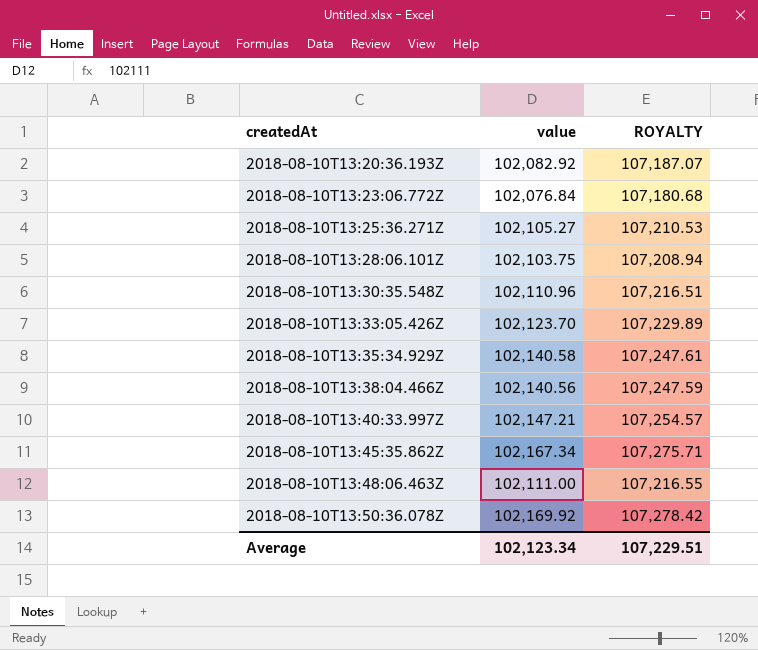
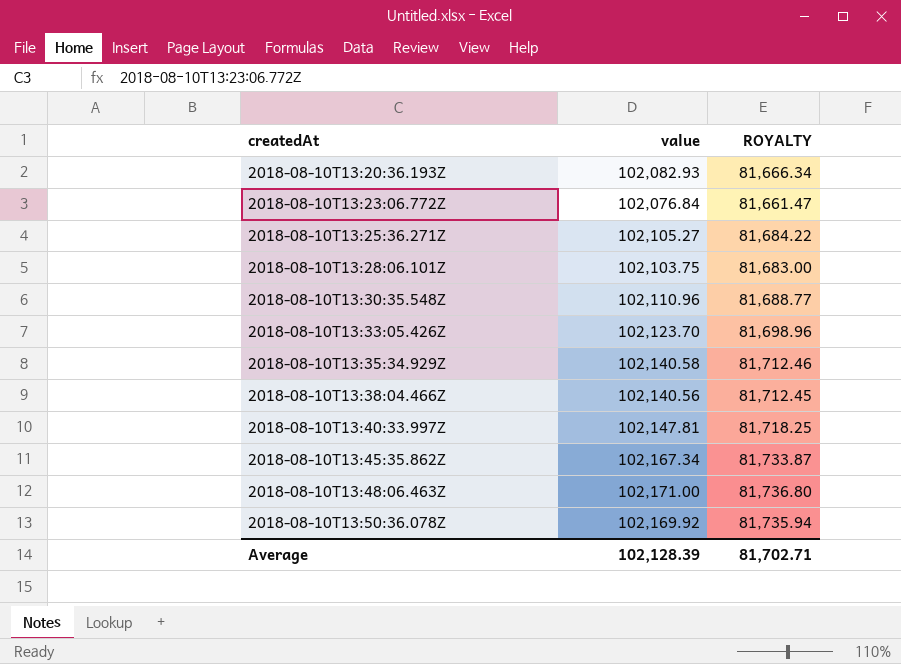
column ROYALTY | formula: [value] * 1.05 -> [value] * 0.8
2018-08-10T13:20:36.193Z | value: 102,082.92 -> 102,082.93
2018-08-10T13:40:33.997Z | value: 102,147.21 -> 102,147.81
2018-08-10T13:48:06.463Z | value: 102,111.00 -> 102,171.00
Average | value: 102,123.34 -> 102,128.39
Average | ROYALTY: 107,229.51 -> 81,702.71

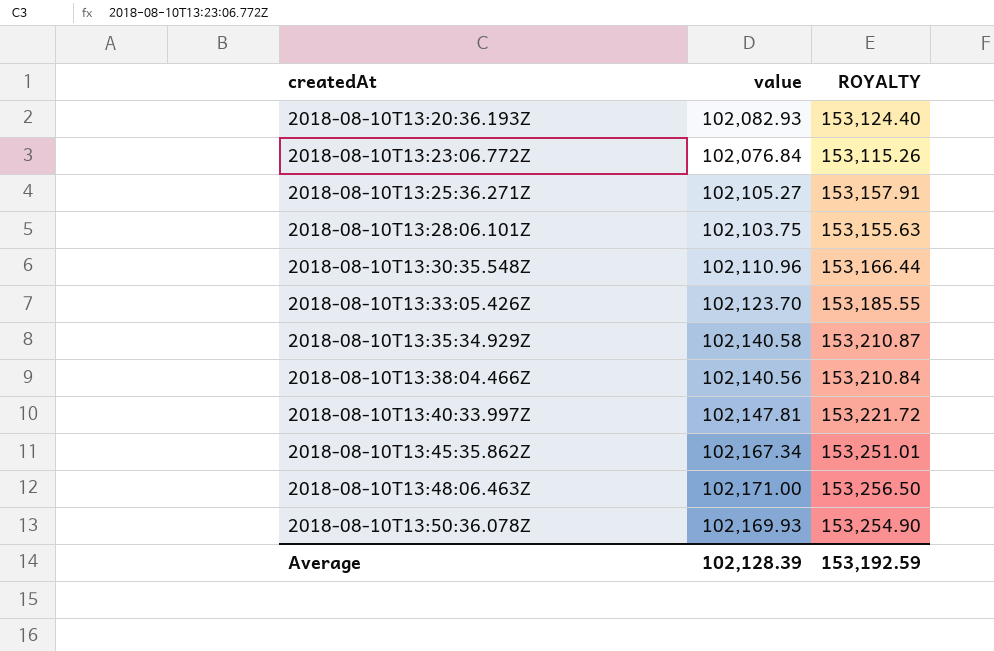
column ROYALTY | formula: [value] * 0.8 -> [value] * 1.5
2018-08-10T13:50:36.078Z | value: 102,169.92 -> 102,169.93
Average | ROYALTY: 81,702.71 -> 153,192.59

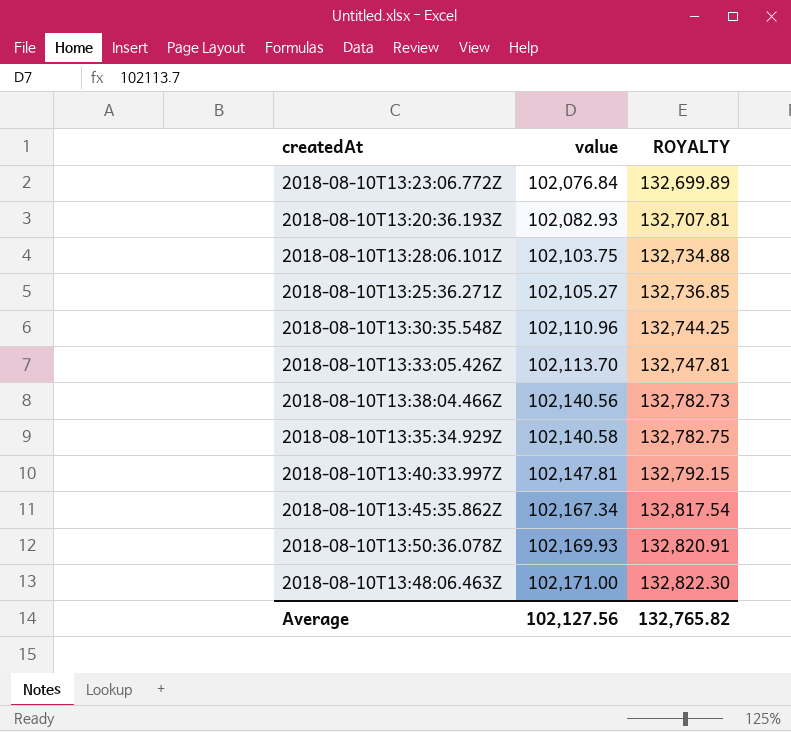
row order: createdAt ascending -> value ascending
column ROYALTY | formula: [value] * 1.5 -> [value] * 1.3
2018-08-10T13:33:05.426Z | value: 102,123.70 -> 102,113.70
Average | value: 102,128.39 -> 102,127.56
Average | ROYALTY: 153,192.59 -> 132,765.82

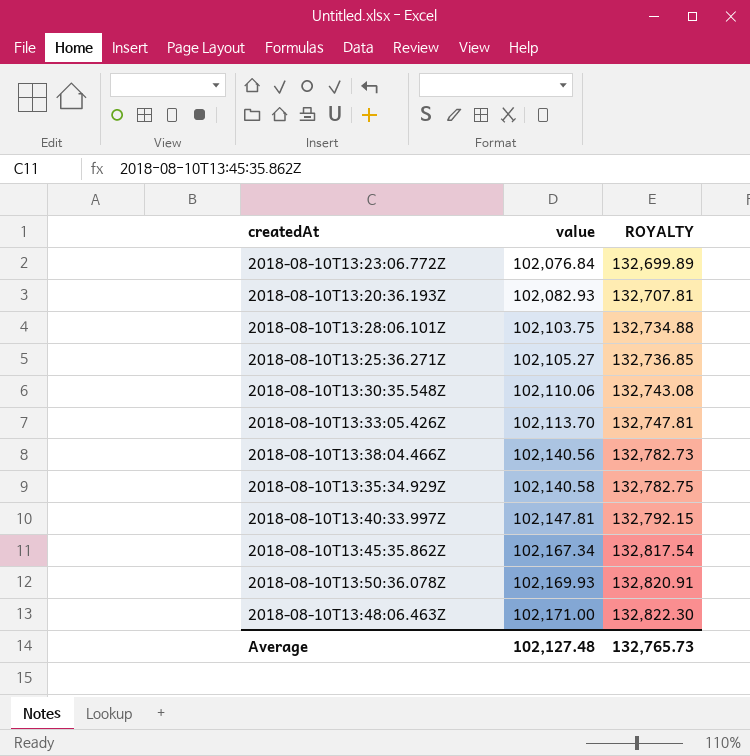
2018-08-10T13:30:35.548Z | value: 102,110.96 -> 102,110.06
2018-08-10T13:30:35.548Z | ROYALTY: 132,744.25 -> 132,743.08
Average | value: 102,127.56 -> 102,127.48
Average | ROYALTY: 132,765.82 -> 132,765.73

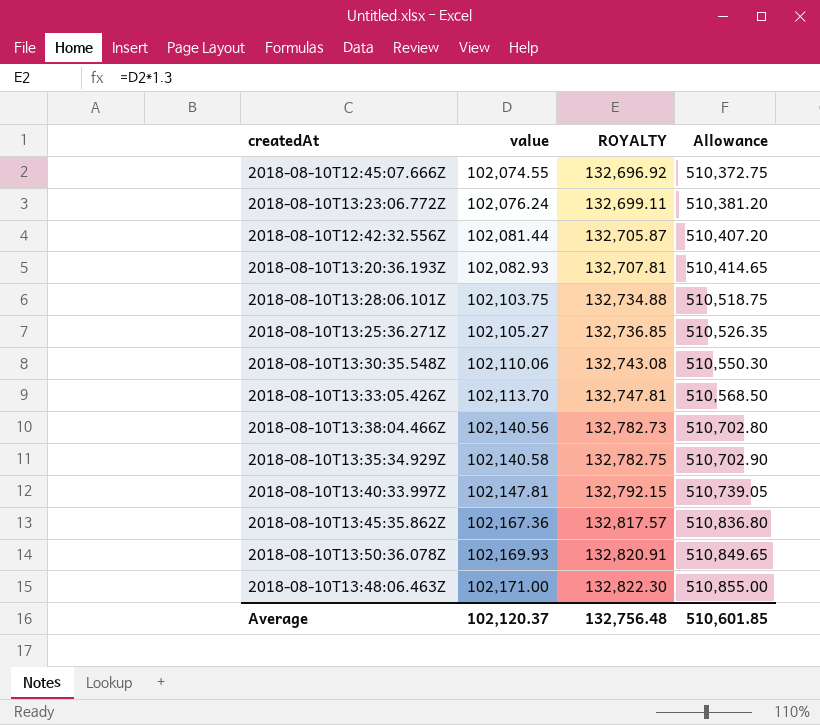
column Allowance | formula: none -> [value] * 5
row 2018-08-10T12:45:07.666Z: none -> 102,074.55 | 132,696.92 | 510,372.75
2018-08-10T13:23:06.772Z | value: 102,076.84 -> 102,076.24
2018-08-10T13:23:06.772Z | ROYALTY: 132,699.89 -> 132,699.11
row 2018-08-10T12:42:32.556Z: none -> 102,081.44 | 132,705.87 | 510,407.20
2018-08-10T13:45:35.862Z | value: 102,167.34 -> 102,167.36
2018-08-10T13:45:35.862Z | ROYALTY: 132,817.54 -> 132,817.57
Average | value: 102,127.48 -> 102,120.37
Average | ROYALTY: 132,765.73 -> 132,756.48

